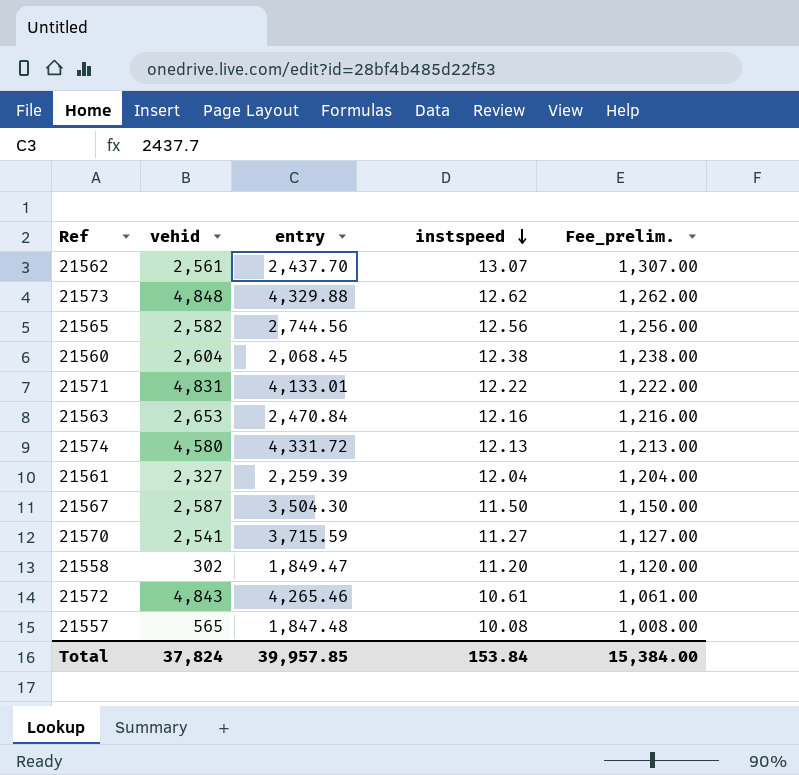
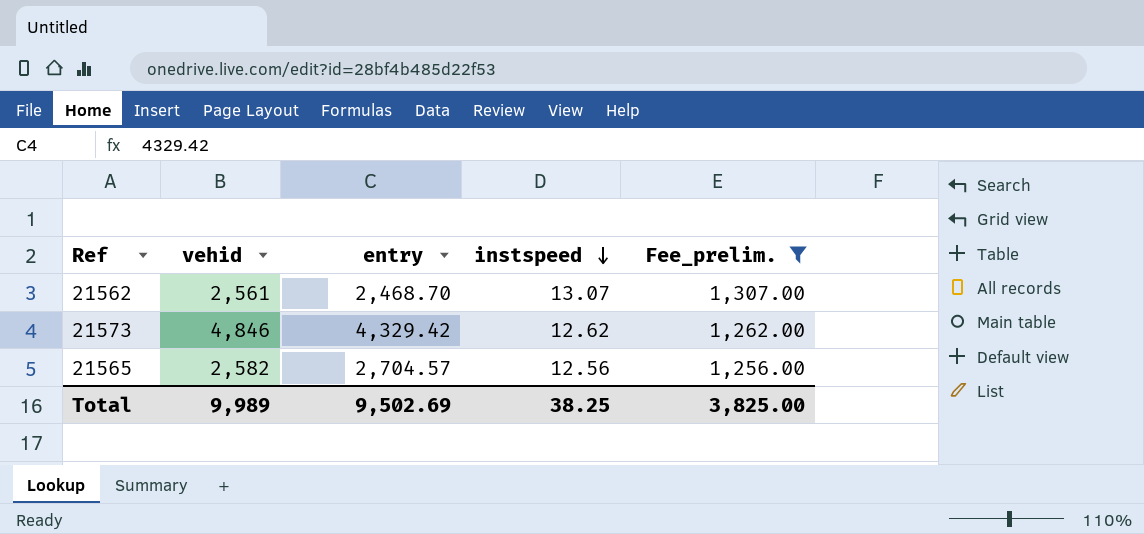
filter: none -> Fee_prelim. >= 1,256.00
21562 | entry: 2,437.70 -> 2,468.70
21573 | vehid: 4,848 -> 4,846
21573 | entry: 4,329.88 -> 4,329.42
21565 | entry: 2,744.56 -> 2,704.57
Total | vehid: 37,824 -> 9,989
Total | entry: 39,957.85 -> 9,502.69
Total | instspeed: 153.84 -> 38.25
Total | Fee_prelim.: 15,384.00 -> 3,825.00

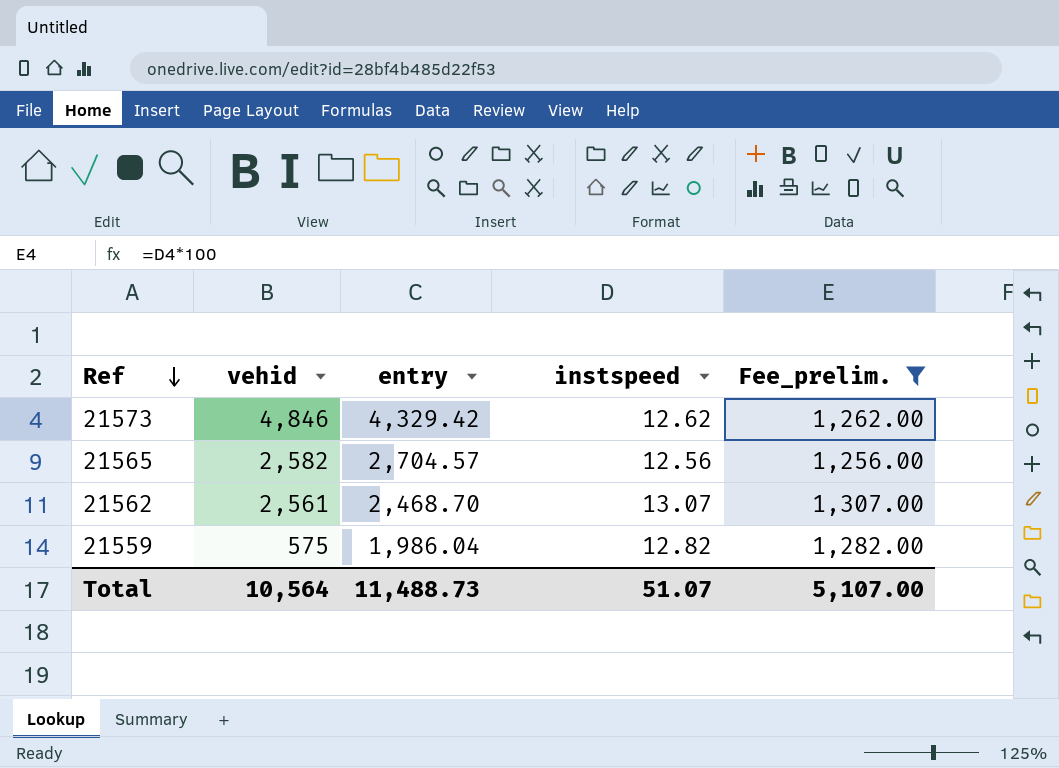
row order: instspeed descending -> Ref descending
row 21559: none -> 575 | 1,986.04 | 12.82 | 1,282.00
Total | vehid: 9,989 -> 10,564
Total | entry: 9,502.69 -> 11,488.73
Total | instspeed: 38.25 -> 51.07
Total | Fee_prelim.: 3,825.00 -> 5,107.00

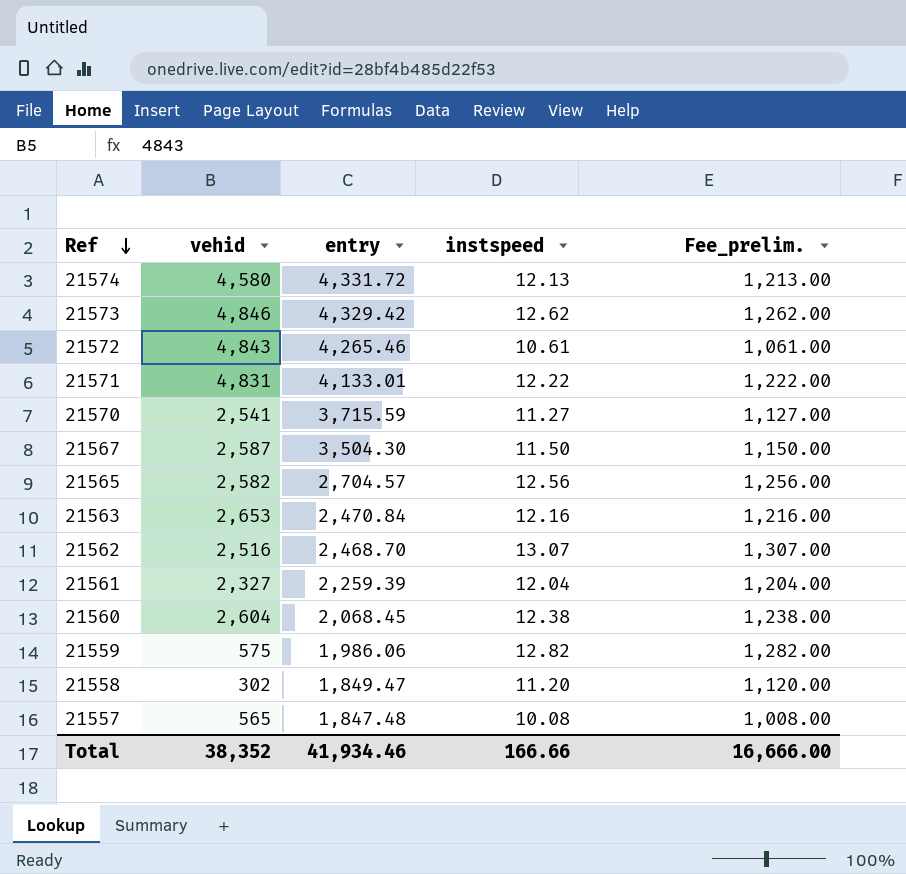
filter: Fee_prelim. >= 1,256.00 -> none
21562 | vehid: 2,561 -> 2,516
21559 | entry: 1,986.04 -> 1,986.06
Total | vehid: 10,564 -> 38,352
Total | entry: 11,488.73 -> 41,934.46
Total | instspeed: 51.07 -> 166.66
Total | Fee_prelim.: 5,107.00 -> 16,666.00

